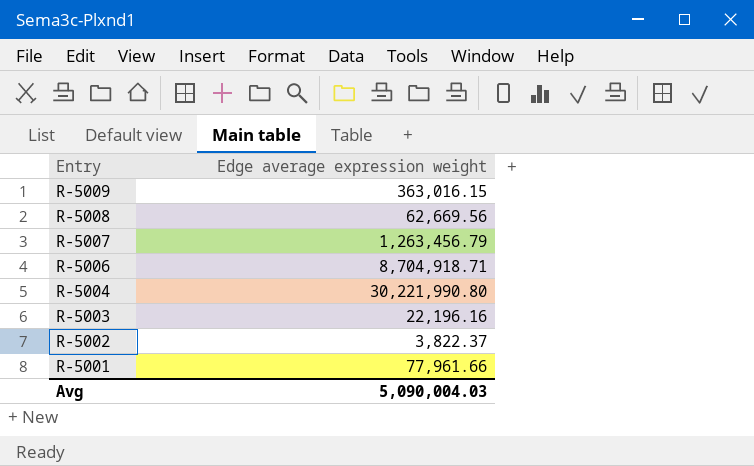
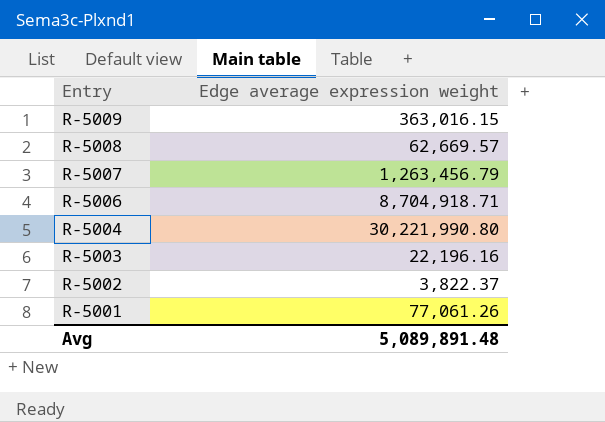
R-5008 | Edge average expression weight: 62,669.56 -> 62,669.57
R-5001 | Edge average expression weight: 77,961.66 -> 77,061.26
Avg | Edge average expression weight: 5,090,004.03 -> 5,089,891.48

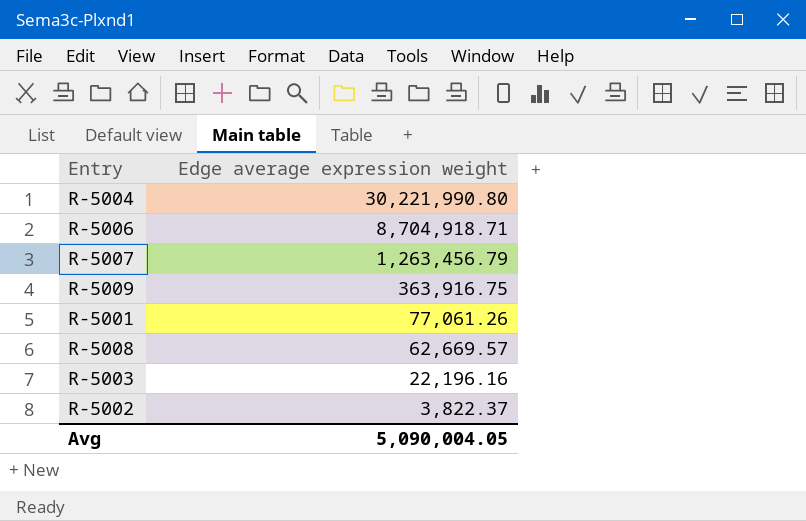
row order: Entry descending -> Edge average expression weight descending
R-5009 | Edge average expression weight: 363,016.15 -> 363,916.75
Avg | Edge average expression weight: 5,089,891.48 -> 5,090,004.05

